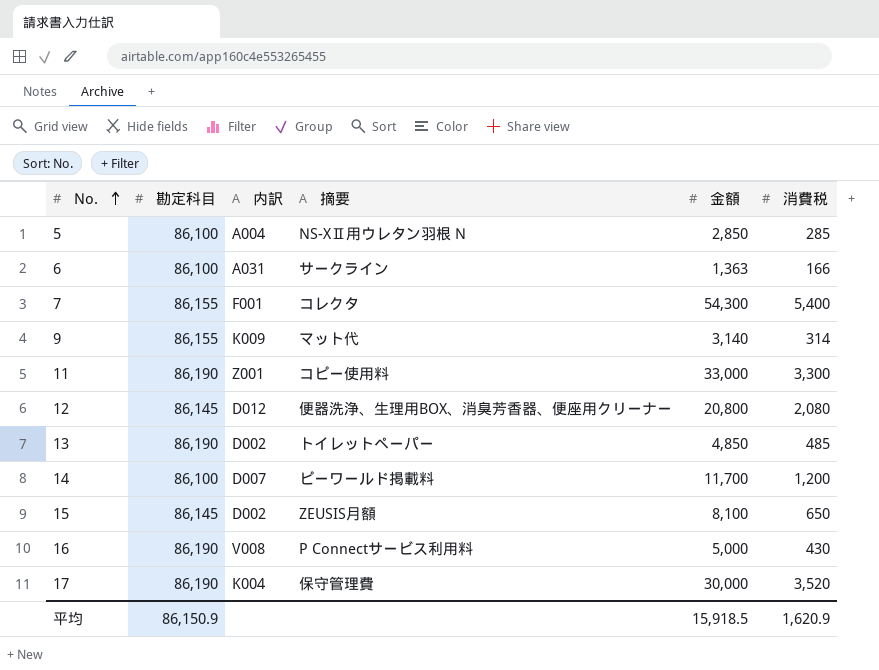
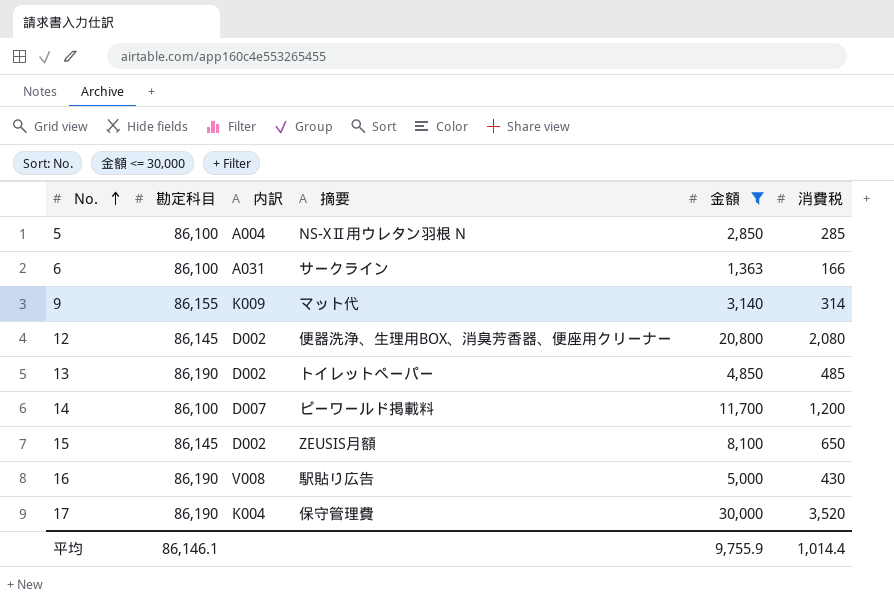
filter: none -> 金額 <= 30,000
12 | 内訳: D012 -> D002
16 | 摘要: P Connectサービス利用料 -> 駅貼り広告
平均 | 勘定科目: 86,150.9 -> 86,146.1
平均 | 金額: 15,918.5 -> 9,755.9
平均 | 消費税: 1,620.9 -> 1,014.4

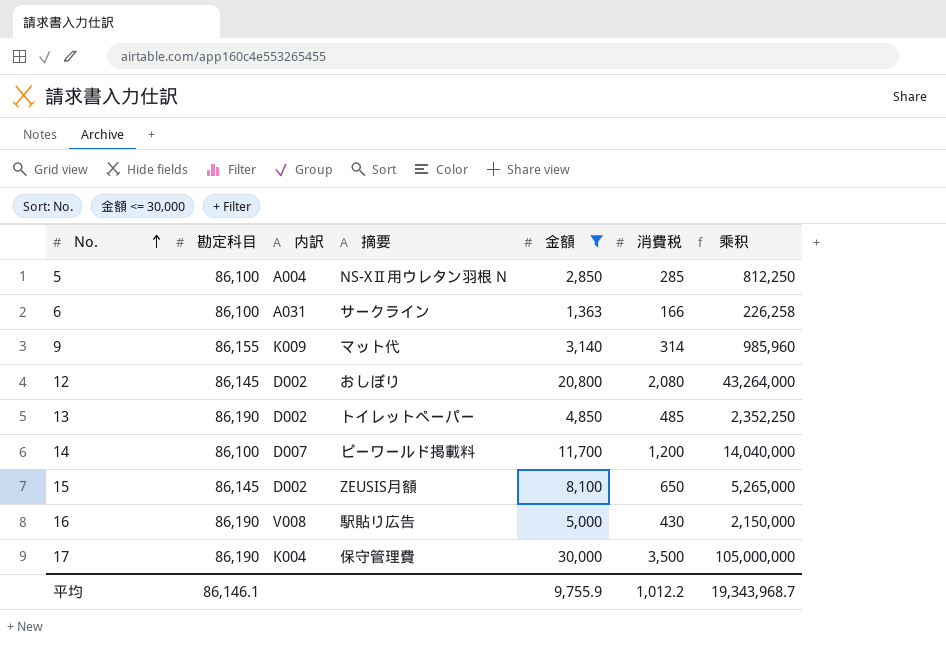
column 乘积 | formula: none -> [金額] * [消費税]
12 | 摘要: 便器洗浄、生理用BOX、消臭芳香器、便座用クリーナー -> おしぼり
17 | 消費税: 3,520 -> 3,500
平均 | 消費税: 1,014.4 -> 1,012.2

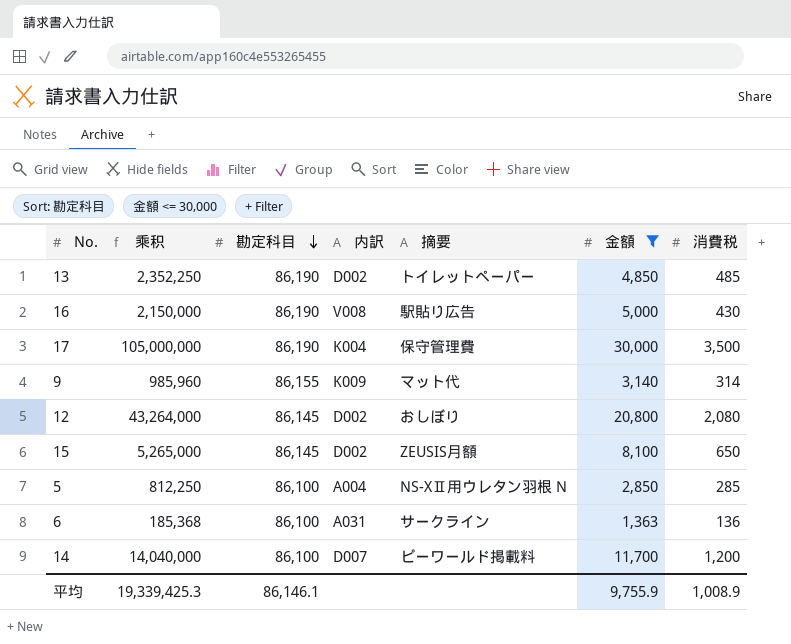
row order: No. ascending -> 勘定科目 descending
column 乘积 | position: 7 -> 2
6 | 乘积: 226,258 -> 185,368
6 | 消費税: 166 -> 136
平均 | 乘积: 19,343,968.7 -> 19,339,425.3
平均 | 消費税: 1,012.2 -> 1,008.9

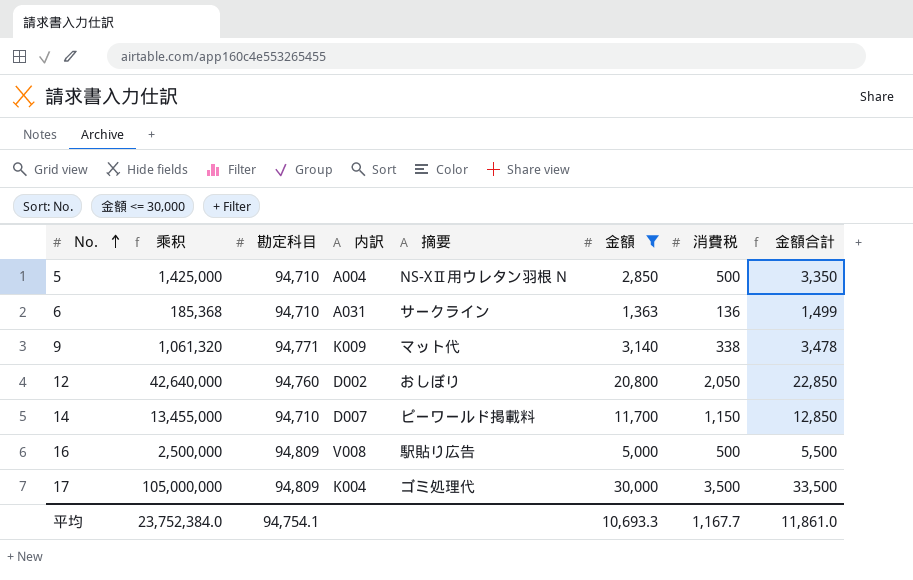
row order: 勘定科目 descending -> No. ascending
column 金額合計 | formula: none -> [金額] + [消費税]
row 13: 2,352,250 | 86,190 | D002 | トイレットペーパー | 4,850 | 485 -> none
row 15: 5,265,000 | 86,145 | D002 | ZEUSIS月額 | 8,100 | 650 -> none
5 | 乘积: 812,250 -> 1,425,000
5 | 勘定科目: 86,100 -> 94,710
5 | 消費税: 285 -> 500
6 | 勘定科目: 86,100 -> 94,710
9 | 乘积: 985,960 -> 1,061,320
9 | 勘定科目: 86,155 -> 94,771
9 | 消費税: 314 -> 338
12 | 乘积: 43,264,000 -> 42,640,000
12 | 勘定科目: 86,145 -> 94,760
12 | 消費税: 2,080 -> 2,050
14 | 乘积: 14,040,000 -> 13,455,000
14 | 勘定科目: 86,100 -> 94,710
14 | 消費税: 1,200 -> 1,150
16 | 乘积: 2,150,000 -> 2,500,000
16 | 勘定科目: 86,190 -> 94,809
16 | 消費税: 430 -> 500
17 | 勘定科目: 86,190 -> 94,809
17 | 摘要: 保守管理費 -> ゴミ処理代
平均 | 乘积: 19,339,425.3 -> 23,752,384.0
平均 | 勘定科目: 86,146.1 -> 94,754.1
平均 | 金額: 9,755.9 -> 10,693.3
平均 | 消費税: 1,008.9 -> 1,167.7

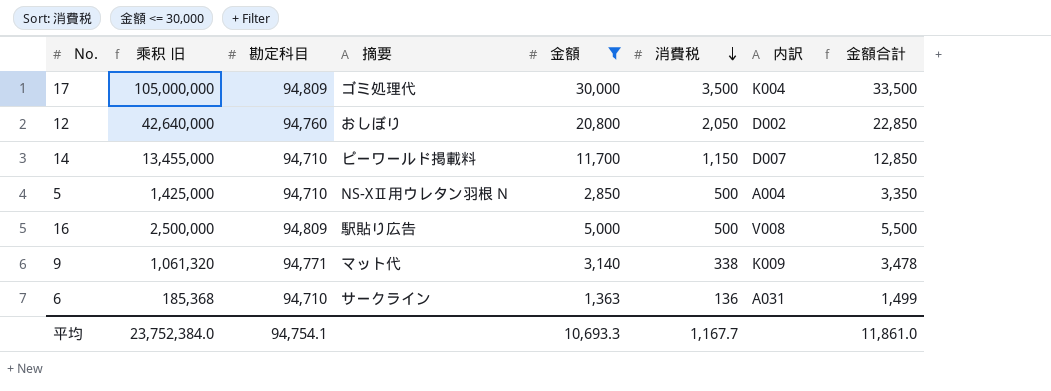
row order: No. ascending -> 消費税 descending
column name: 乘积 -> 乘积 旧
column 内訳 | position: 4 -> 7

